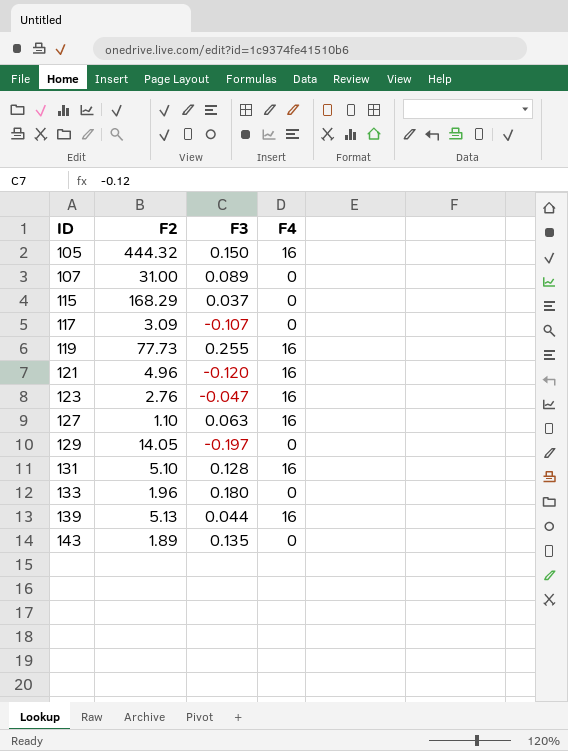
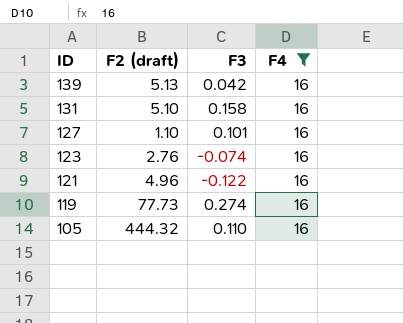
filter: none -> F4 = 16
row order: ID ascending -> ID descending
column name: F2 -> F2 (draft)
139 | F3: 0.044 -> 0.042
131 | F3: 0.128 -> 0.158
127 | F3: 0.063 -> 0.101
123 | F3: -0.047 -> -0.074
121 | F3: -0.120 -> -0.122
119 | F3: 0.255 -> 0.274
105 | F3: 0.150 -> 0.110

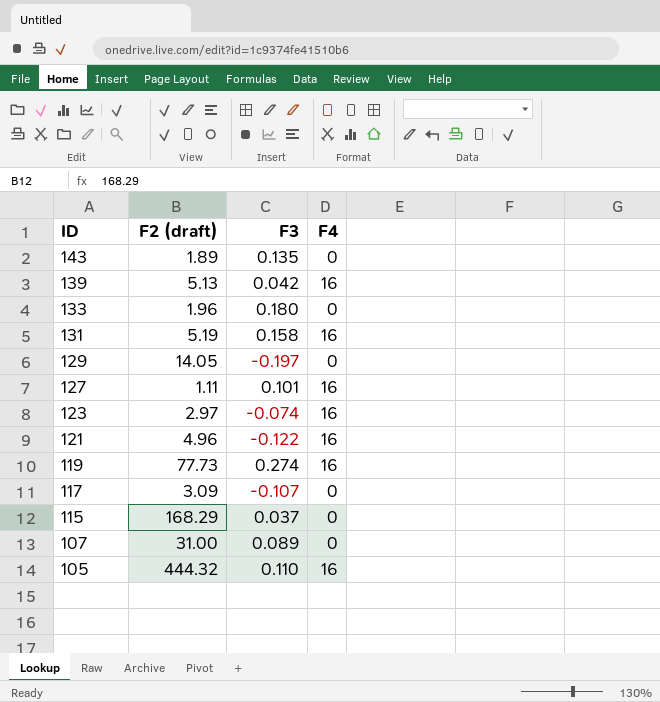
filter: F4 = 16 -> none
131 | F2 (draft): 5.10 -> 5.19
127 | F2 (draft): 1.10 -> 1.11
123 | F2 (draft): 2.76 -> 2.97

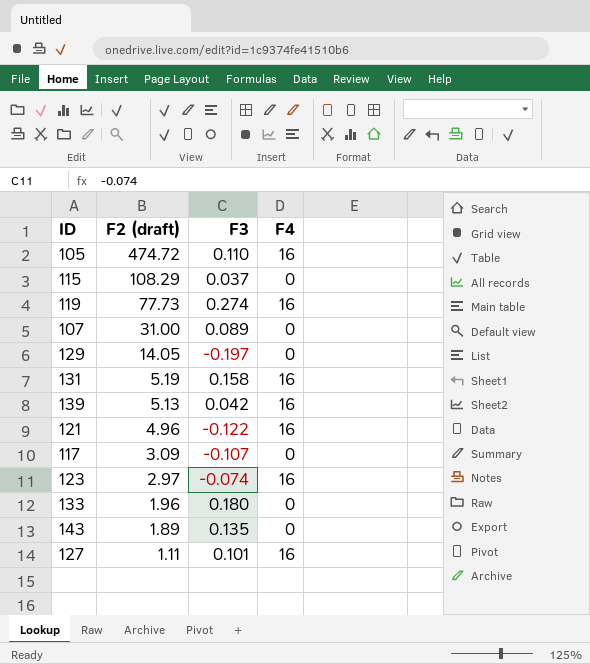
row order: ID descending -> F2 (draft) descending
105 | F2 (draft): 444.32 -> 474.72
115 | F2 (draft): 168.29 -> 108.29

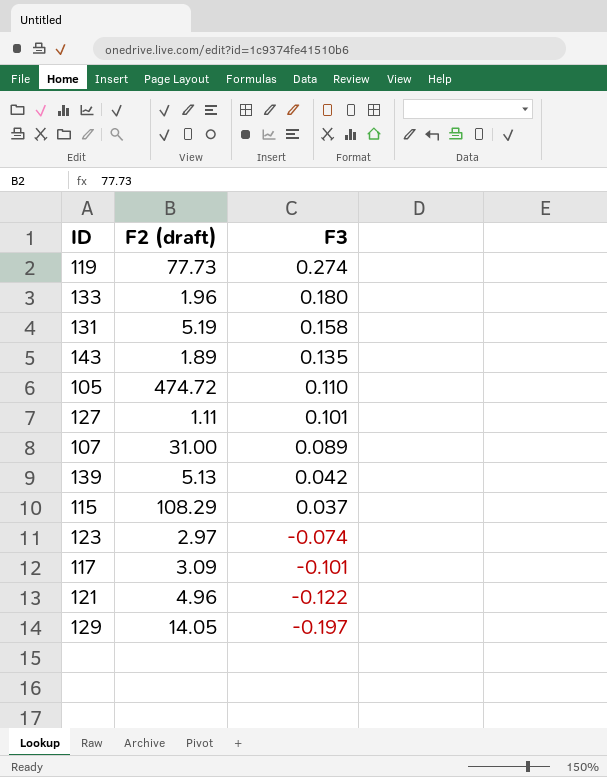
row order: F2 (draft) descending -> F3 descending
column F4 | position: 4 -> none
117 | F3: -0.107 -> -0.101

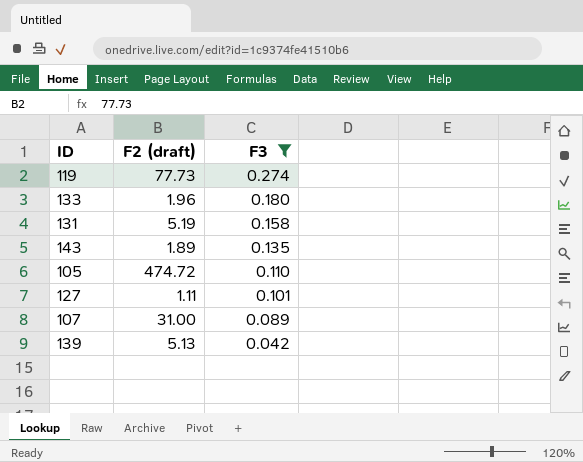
filter: none -> F3 >= 0.042

